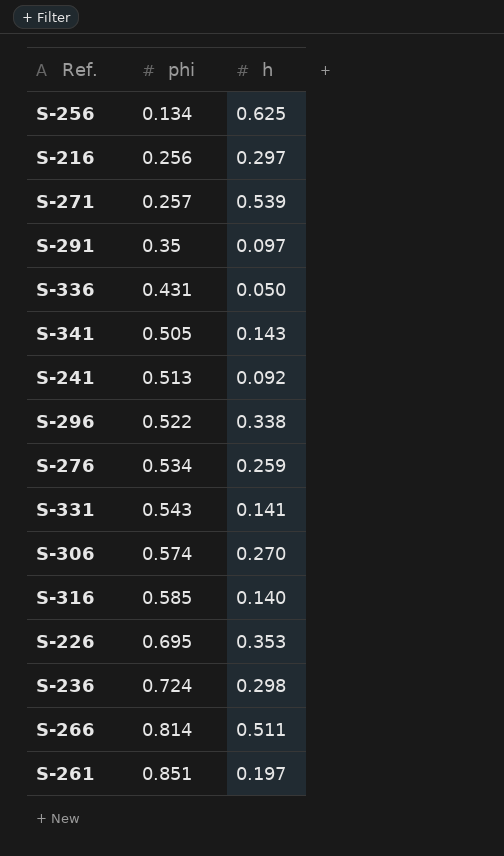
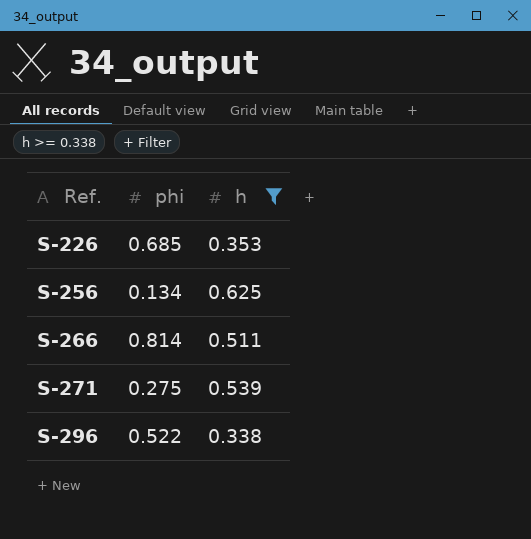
filter: none -> h >= 0.338
row order: phi ascending -> Ref. ascending
S-226 | phi: 0.695 -> 0.685
S-271 | phi: 0.257 -> 0.275

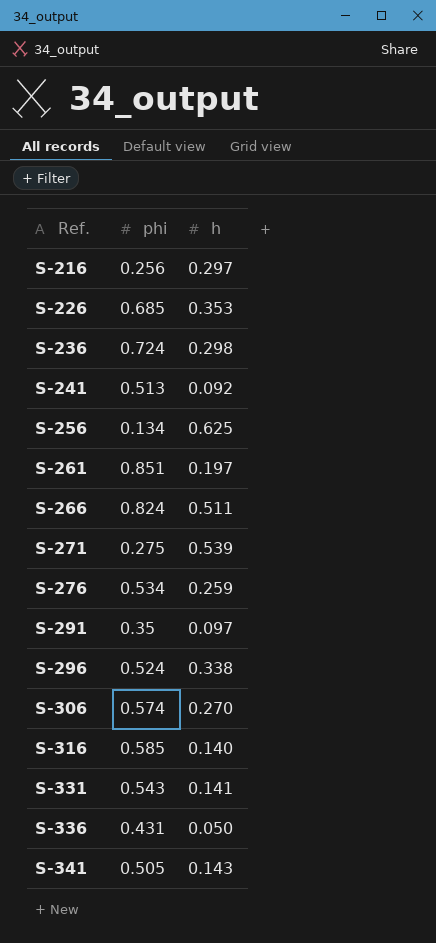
filter: h >= 0.338 -> none
S-266 | phi: 0.814 -> 0.824
S-296 | phi: 0.522 -> 0.524

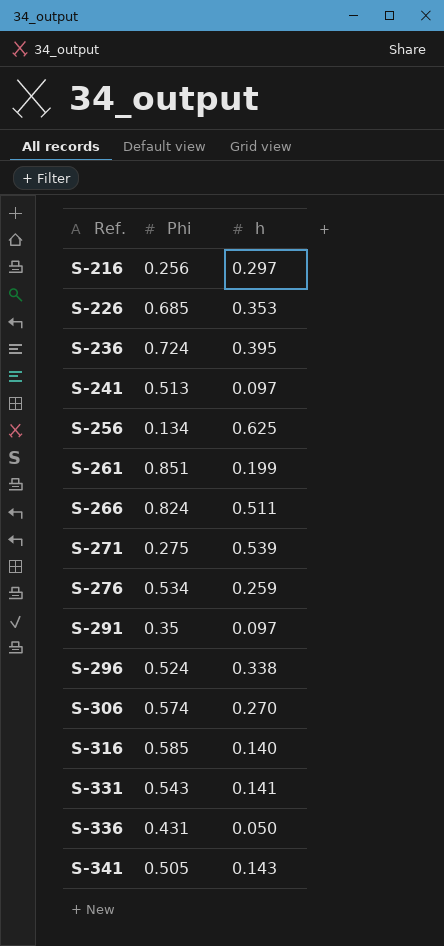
column name: phi -> Phi
S-236 | h: 0.298 -> 0.395
S-241 | h: 0.092 -> 0.097
S-261 | h: 0.197 -> 0.199

